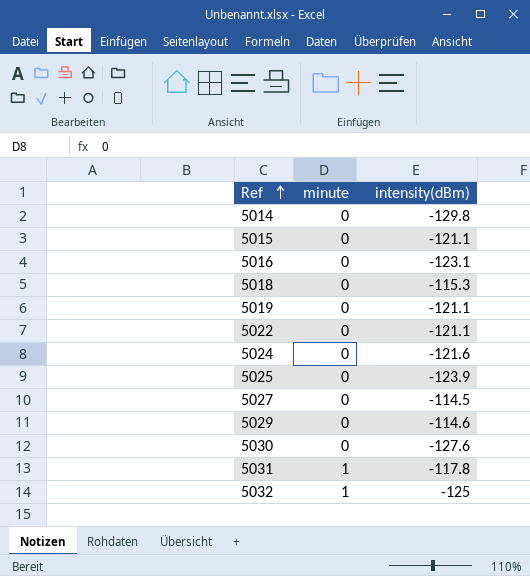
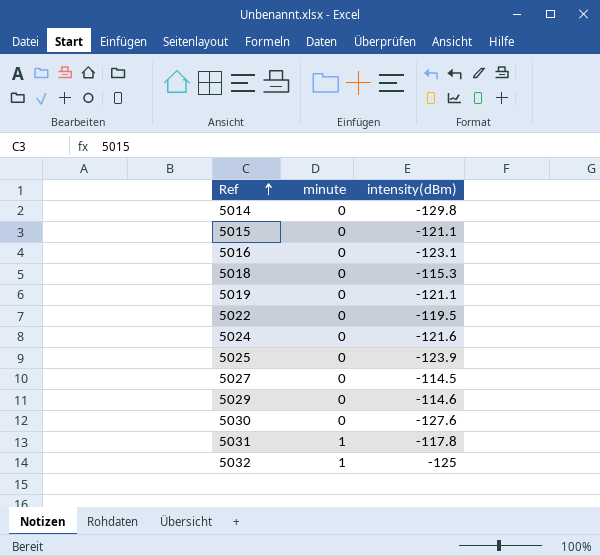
5022 | intensity(dBm): -121.1 -> -119.5

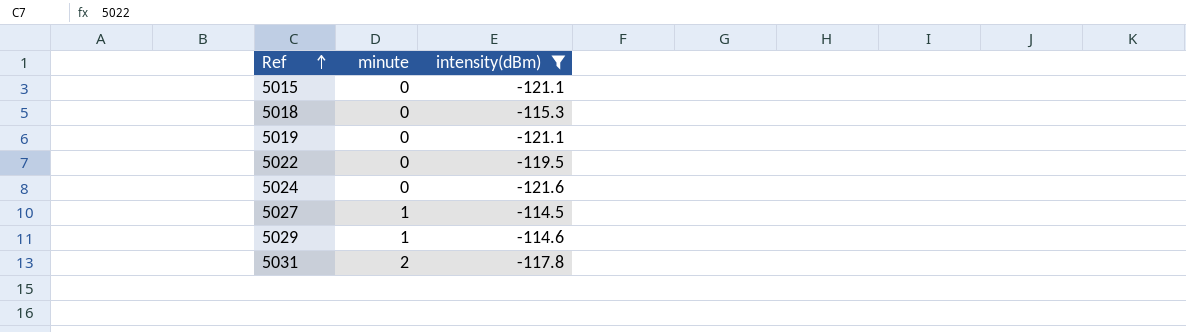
filter: none -> intensity(dBm) >= -121.6
5027 | minute: 0 -> 1
5029 | minute: 0 -> 1
5031 | minute: 1 -> 2

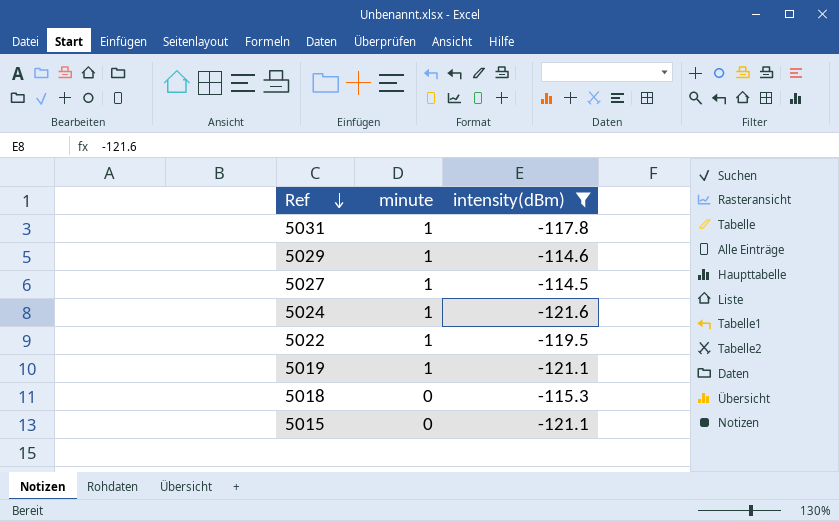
row order: Ref ascending -> Ref descending
5031 | minute: 2 -> 1
5024 | minute: 0 -> 1
5022 | minute: 0 -> 1
5019 | minute: 0 -> 1

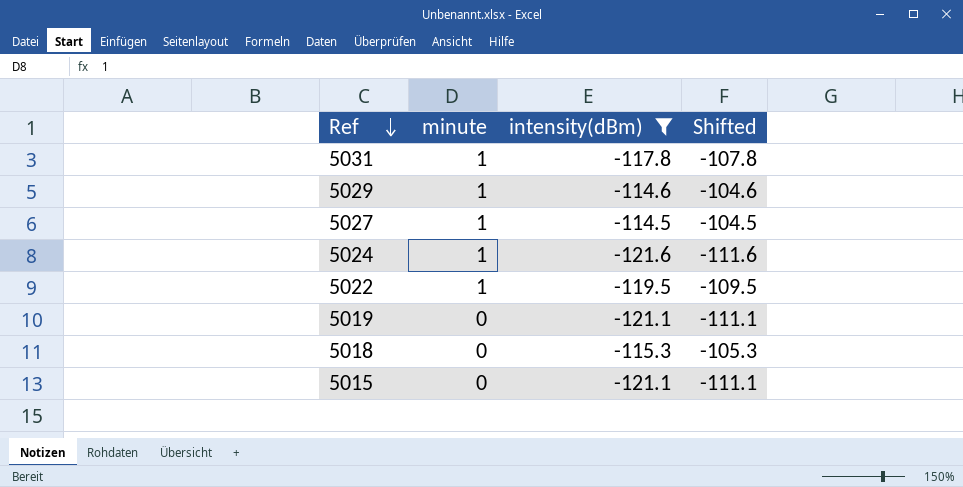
column Shifted | formula: none -> [intensity(dBm)] + 10
5019 | minute: 1 -> 0

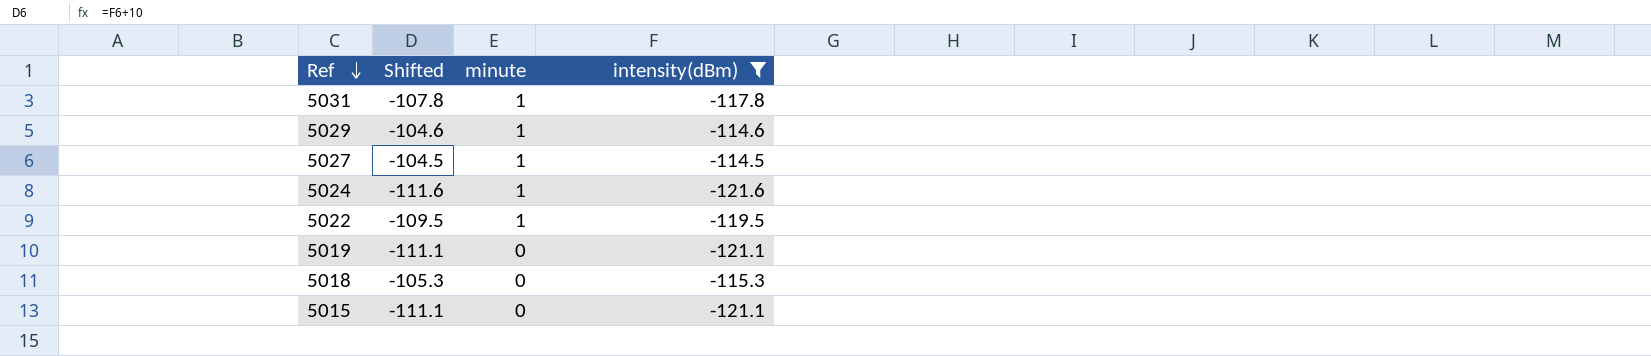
column Shifted | position: 4 -> 2

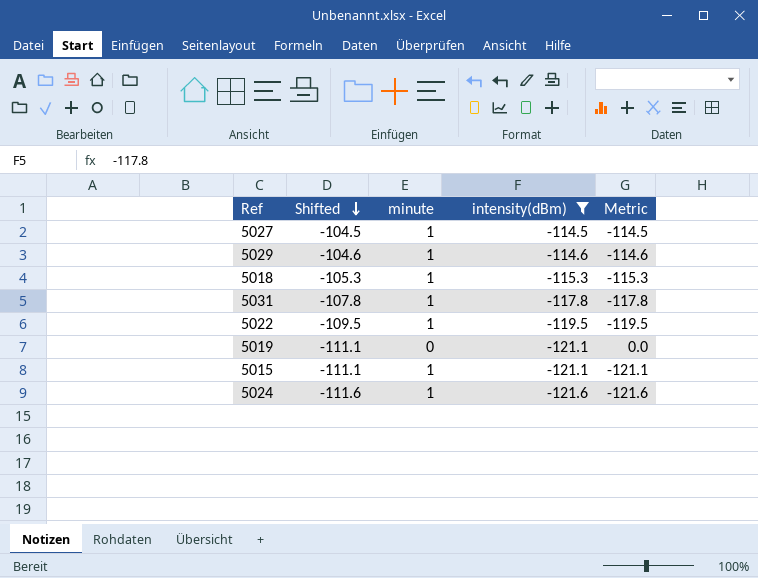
row order: Ref descending -> Shifted descending
column Metric | formula: none -> [minute] * [intensity(dBm)]
5018 | minute: 0 -> 1
5015 | minute: 0 -> 1

